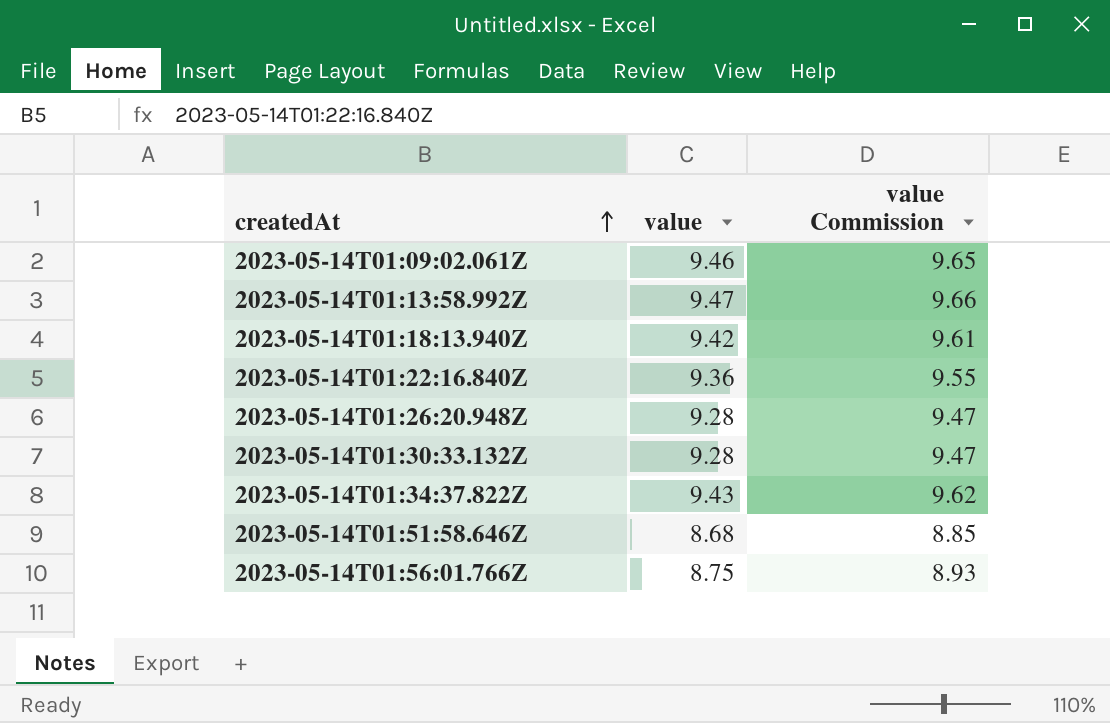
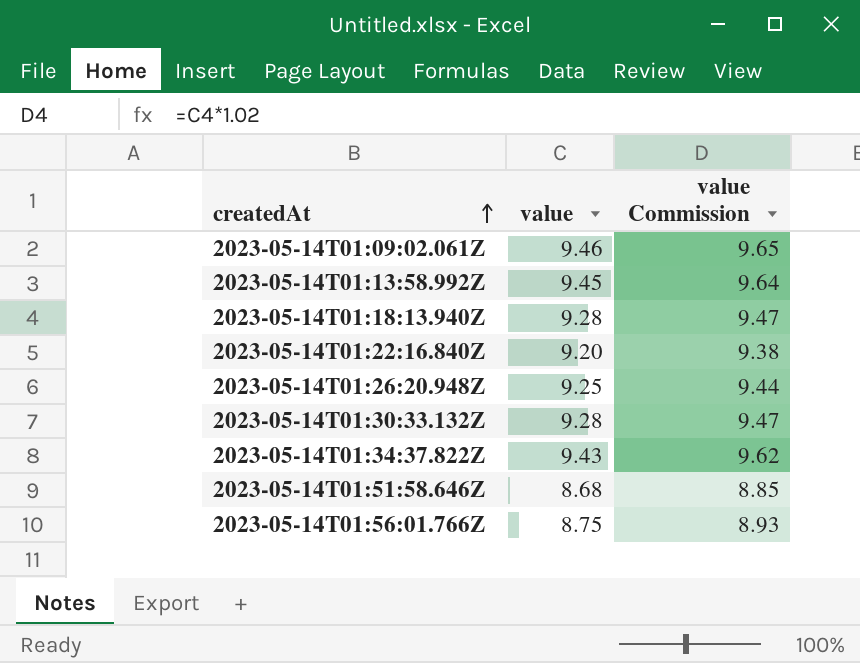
2023-05-14T01:13:58.992Z | value: 9.47 -> 9.45
2023-05-14T01:13:58.992Z | value Commission: 9.66 -> 9.64
2023-05-14T01:18:13.940Z | value: 9.42 -> 9.28
2023-05-14T01:18:13.940Z | value Commission: 9.61 -> 9.47
2023-05-14T01:22:16.840Z | value: 9.36 -> 9.20
2023-05-14T01:22:16.840Z | value Commission: 9.55 -> 9.38
2023-05-14T01:26:20.948Z | value: 9.28 -> 9.25
2023-05-14T01:26:20.948Z | value Commission: 9.47 -> 9.44

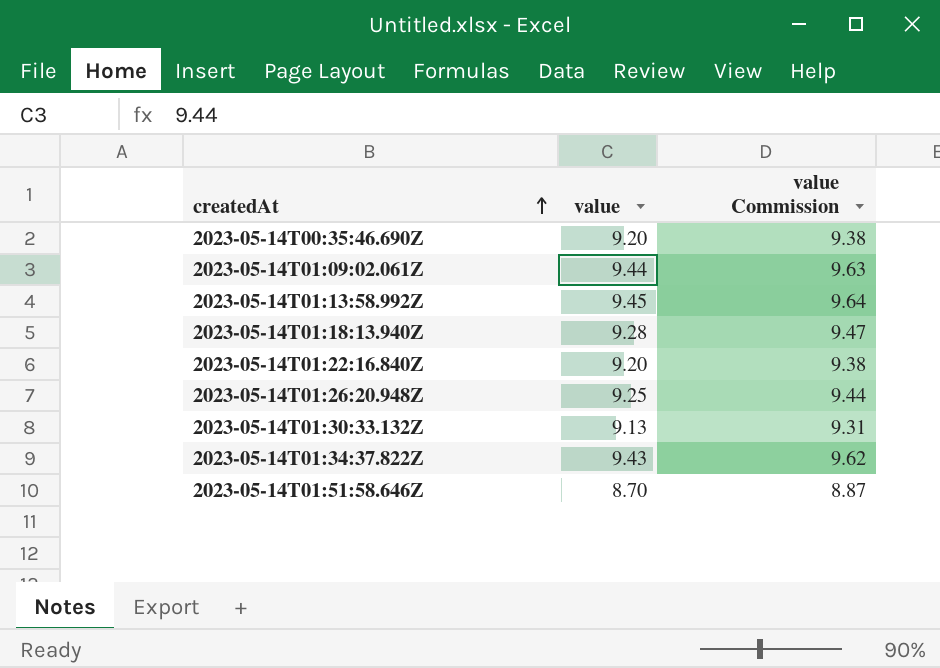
row 2023-05-14T01:56:01.766Z: 8.75 | 8.93 -> none
row 2023-05-14T00:35:46.690Z: none -> 9.20 | 9.38
2023-05-14T01:09:02.061Z | value: 9.46 -> 9.44
2023-05-14T01:09:02.061Z | value Commission: 9.65 -> 9.63
2023-05-14T01:30:33.132Z | value: 9.28 -> 9.13
2023-05-14T01:30:33.132Z | value Commission: 9.47 -> 9.31
2023-05-14T01:51:58.646Z | value: 8.68 -> 8.70
2023-05-14T01:51:58.646Z | value Commission: 8.85 -> 8.87

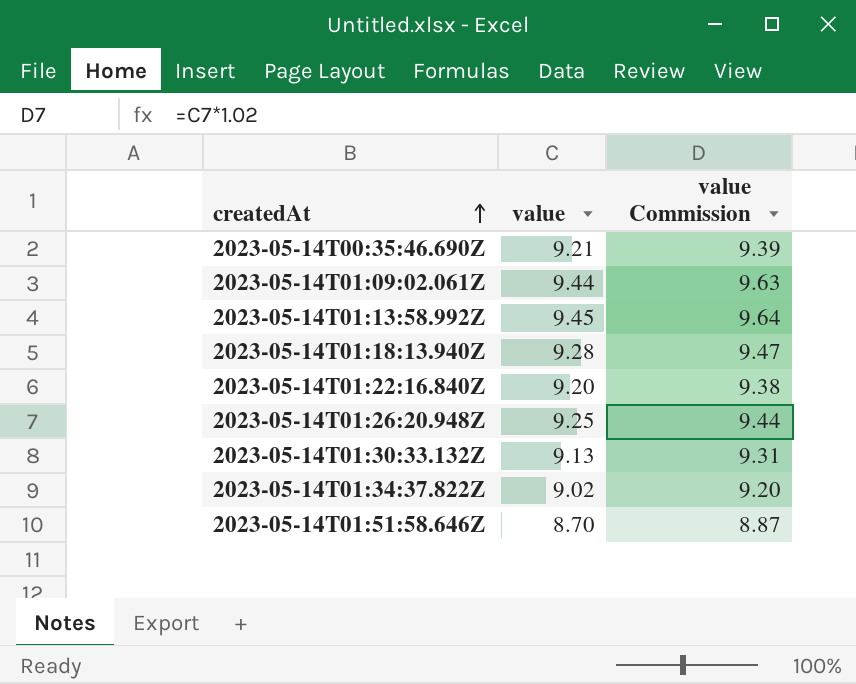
2023-05-14T00:35:46.690Z | value: 9.20 -> 9.21
2023-05-14T00:35:46.690Z | value Commission: 9.38 -> 9.39
2023-05-14T01:34:37.822Z | value: 9.43 -> 9.02
2023-05-14T01:34:37.822Z | value Commission: 9.62 -> 9.20

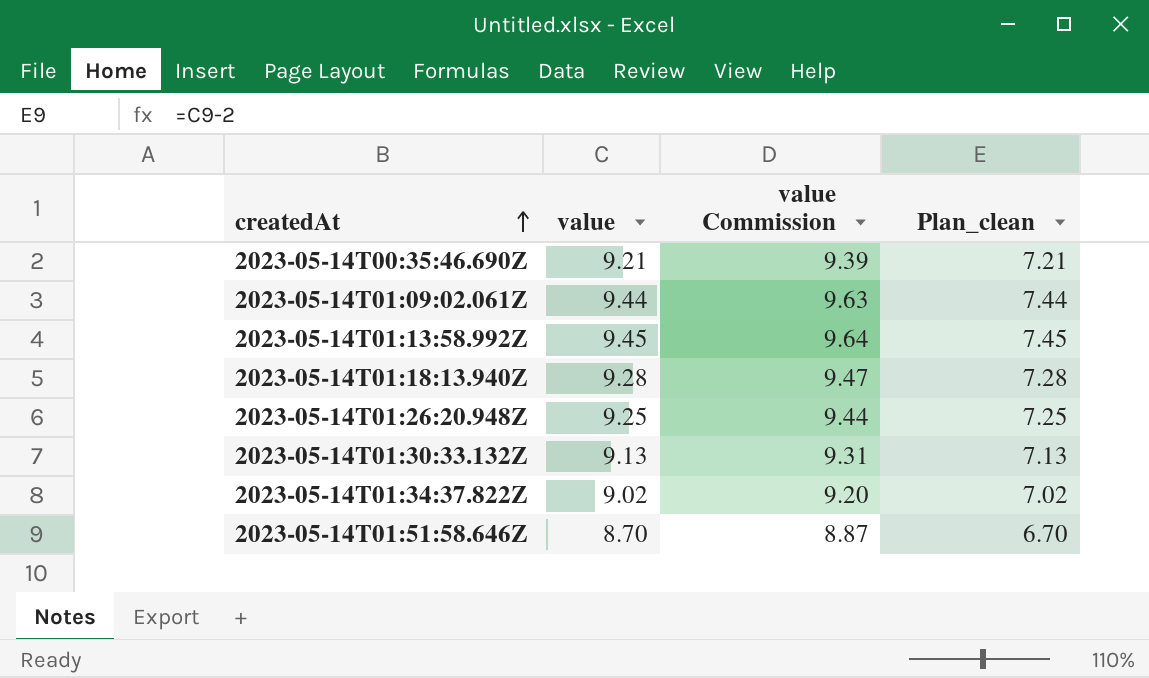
column Plan_clean | formula: none -> [value] - 2
row 2023-05-14T01:22:16.840Z: 9.20 | 9.38 -> none

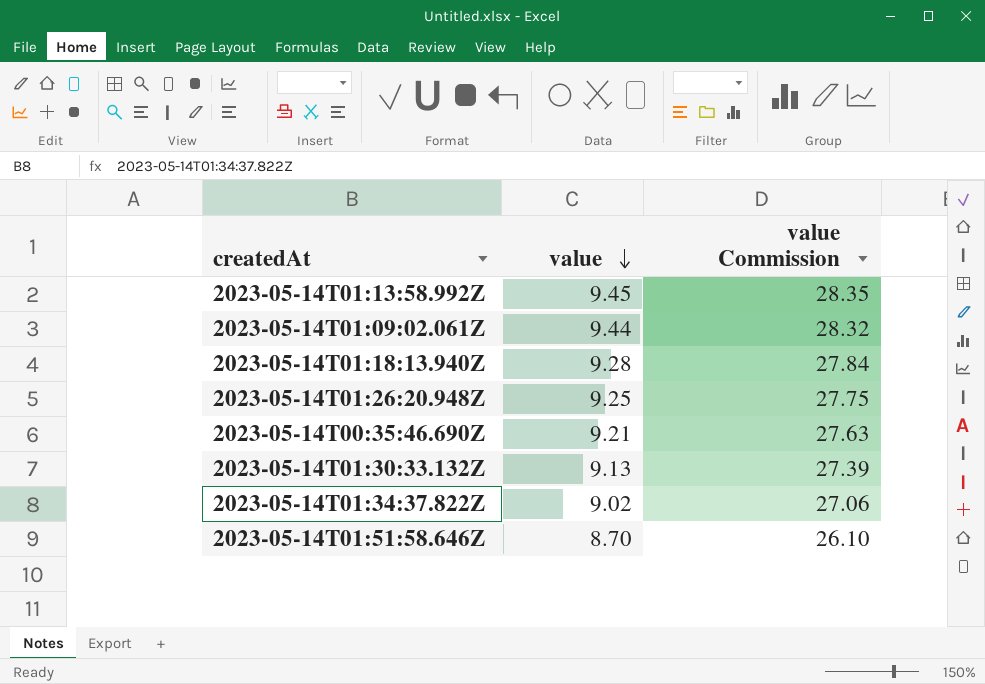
row order: createdAt ascending -> value descending
column Plan_clean | formula: [value] - 2 -> none
column value Commission | formula: [value] * 1.02 -> [value] * 3

